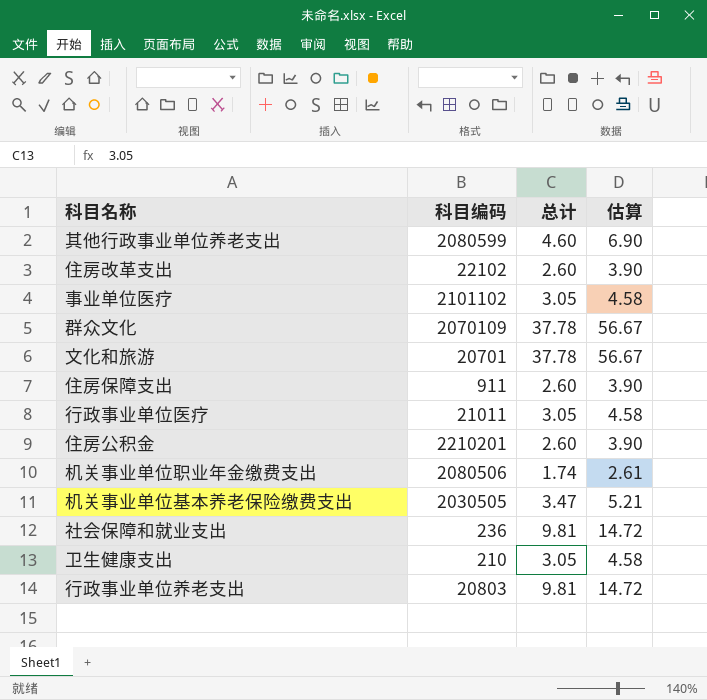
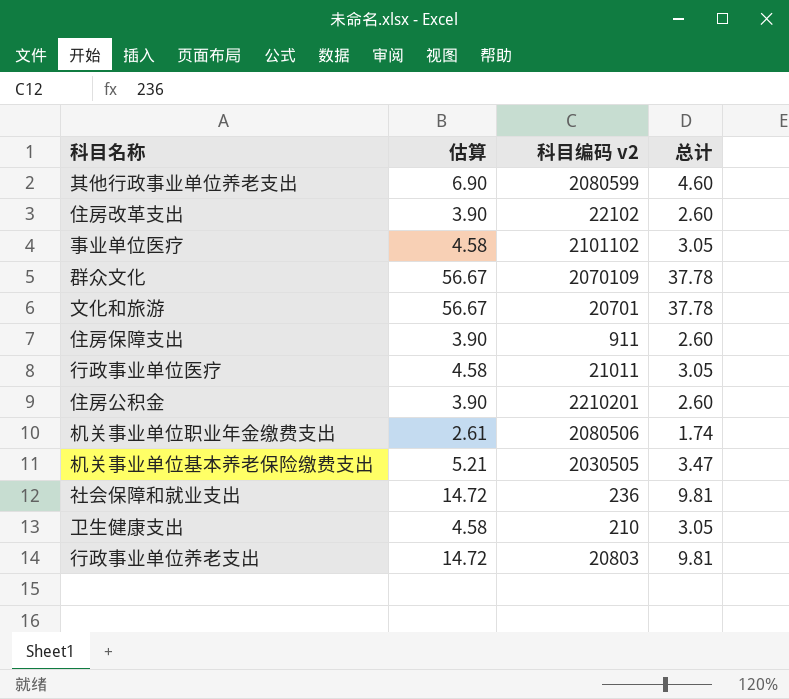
column 估算 | position: 4 -> 2
column name: 科目编码 -> 科目编码 v2

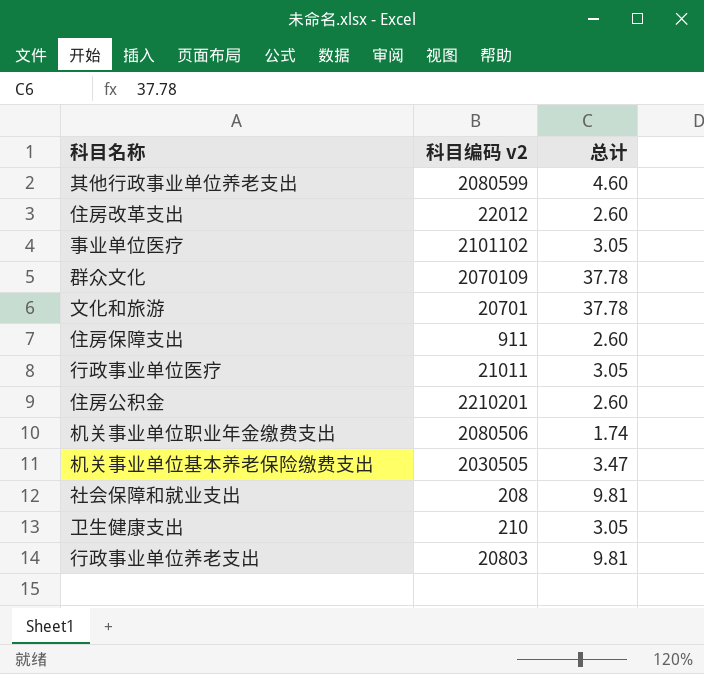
column 估算 | formula: [总计] * 1.5 -> none
住房改革支出 | 科目编码 v2: 22102 -> 22012
社会保障和就业支出 | 科目编码 v2: 236 -> 208

